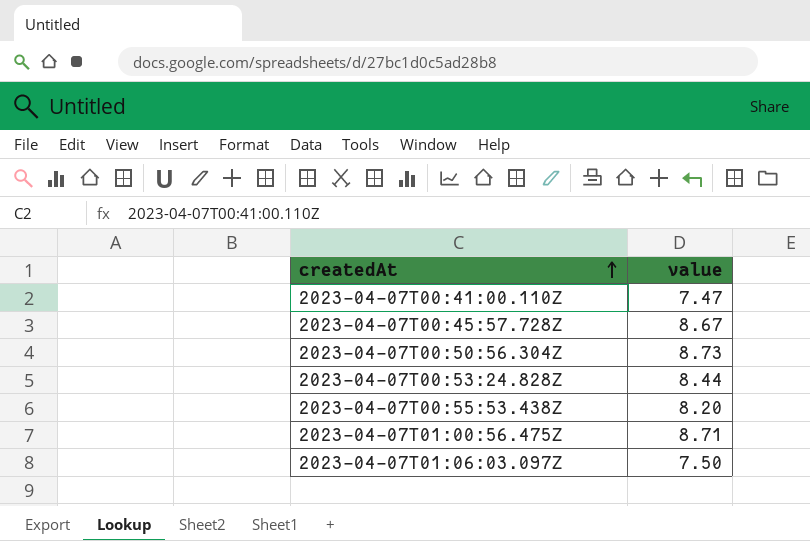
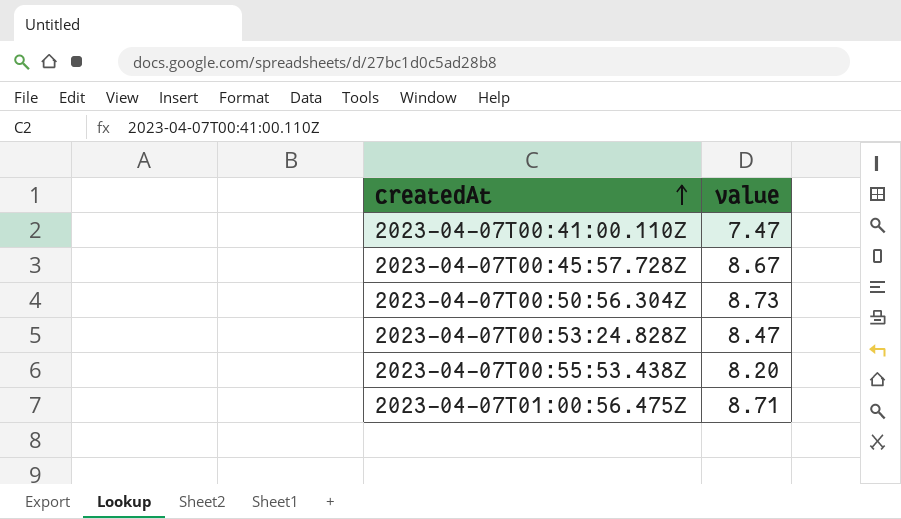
row 2023-04-07T01:06:03.097Z: 7.50 -> none
2023-04-07T00:53:24.828Z | value: 8.44 -> 8.47

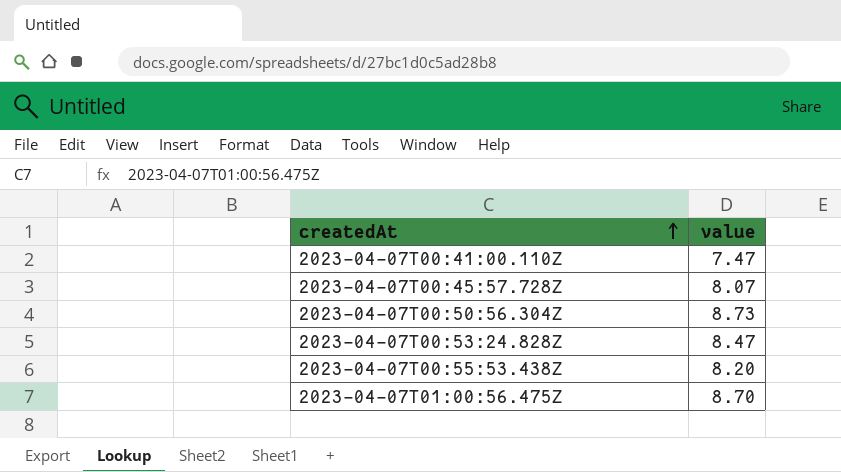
2023-04-07T00:45:57.728Z | value: 8.67 -> 8.07
2023-04-07T01:00:56.475Z | value: 8.71 -> 8.70

